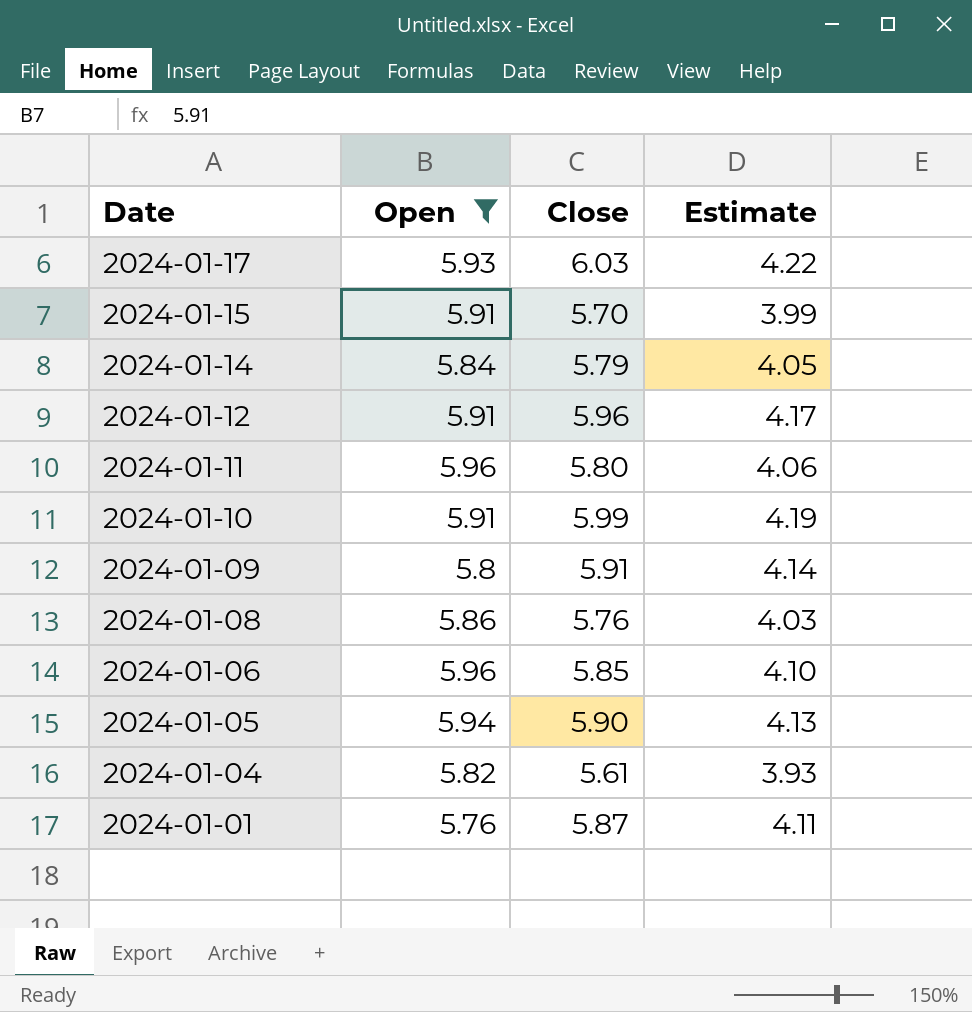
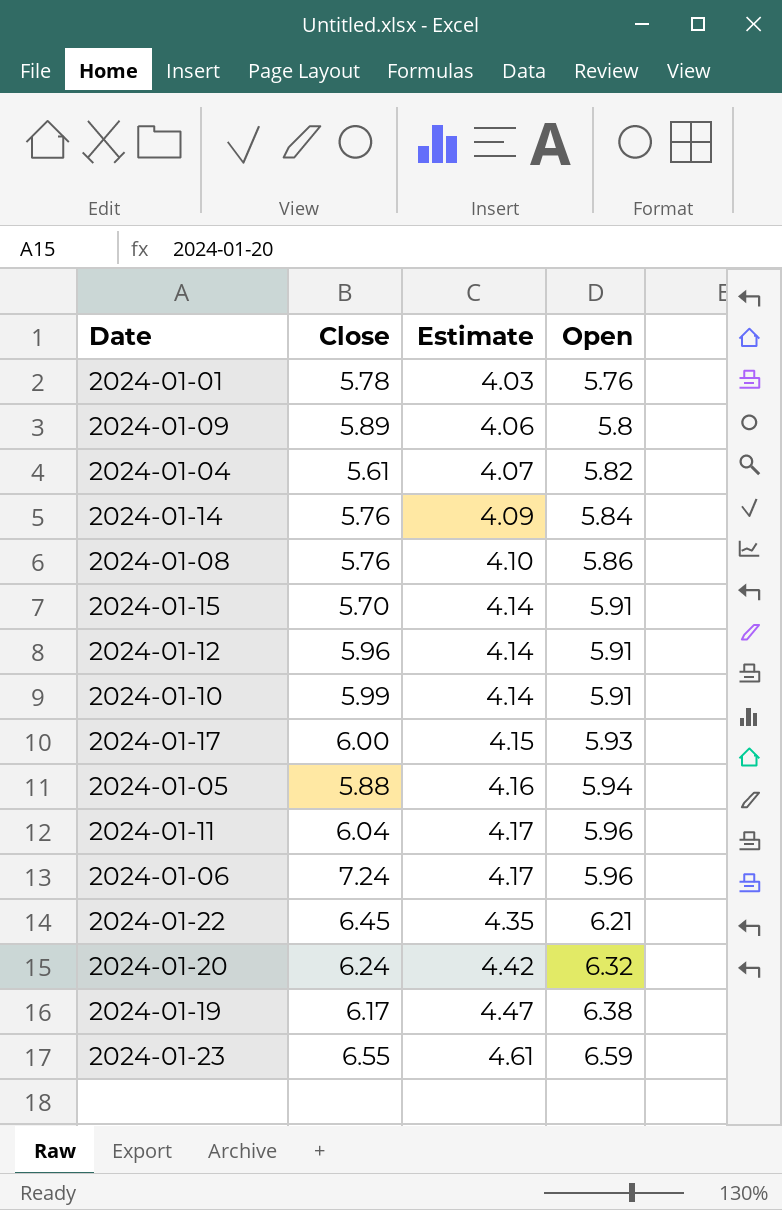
filter: Open <= 5.96 -> none
row order: Date descending -> Estimate ascending
column Estimate | formula: [Close] * 0.7 -> [Open] * 0.7
column Open | position: 2 -> 4
2024-01-01 | Close: 5.87 -> 5.78
2024-01-09 | Close: 5.91 -> 5.89
2024-01-14 | Close: 5.79 -> 5.76
2024-01-17 | Close: 6.03 -> 6.00
2024-01-05 | Close: 5.90 -> 5.88
2024-01-11 | Close: 5.80 -> 6.04
2024-01-06 | Close: 5.85 -> 7.24

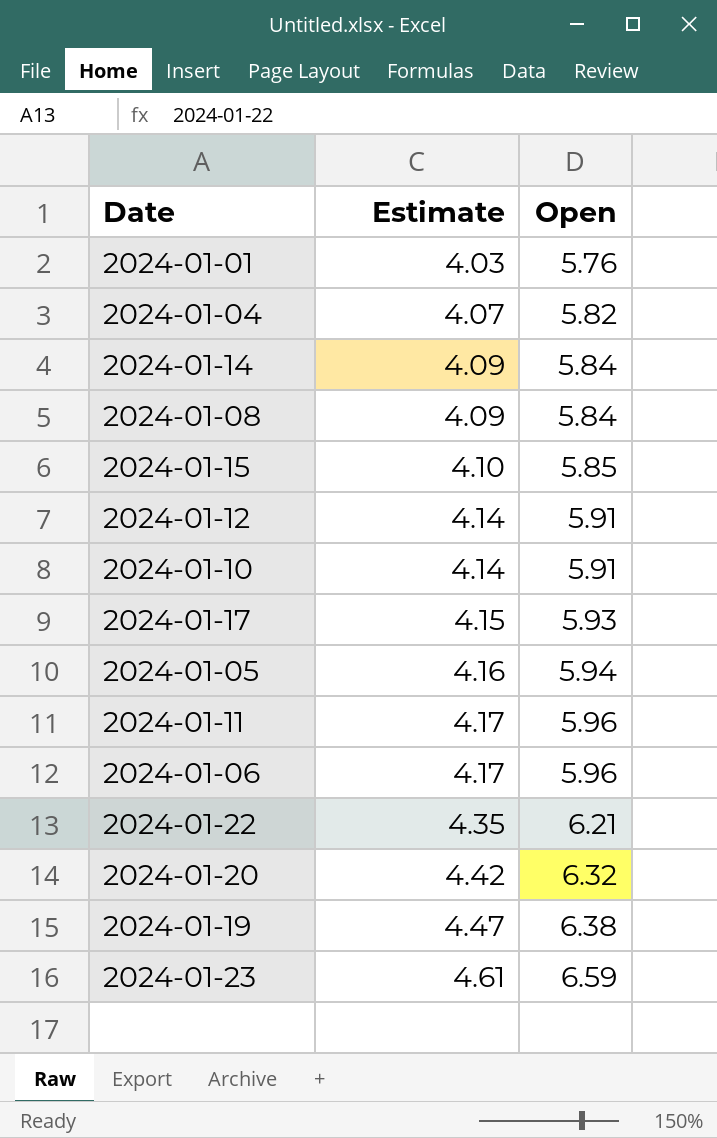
column Close | position: 2 -> none
row 2024-01-09: 5.89 | 4.06 | 5.8 -> none
2024-01-08 | Estimate: 4.10 -> 4.09
2024-01-08 | Open: 5.86 -> 5.84
2024-01-15 | Estimate: 4.14 -> 4.10
2024-01-15 | Open: 5.91 -> 5.85

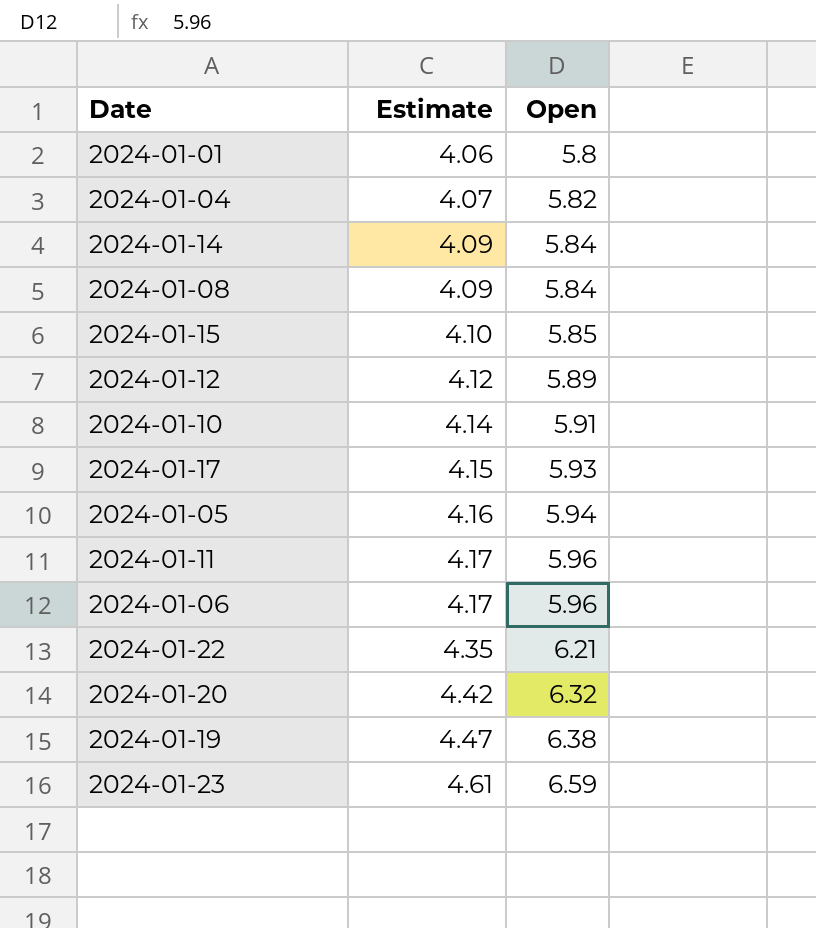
2024-01-01 | Estimate: 4.03 -> 4.06
2024-01-01 | Open: 5.76 -> 5.8
2024-01-12 | Estimate: 4.14 -> 4.12
2024-01-12 | Open: 5.91 -> 5.89

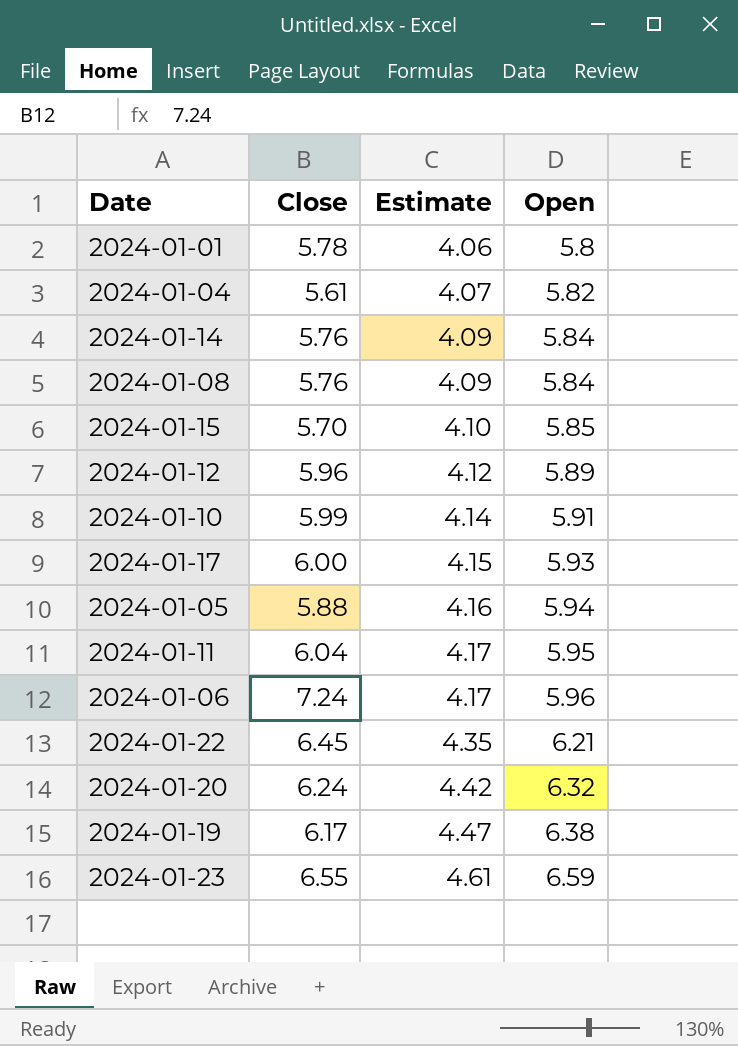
column Close | position: none -> 2
2024-01-11 | Open: 5.96 -> 5.95

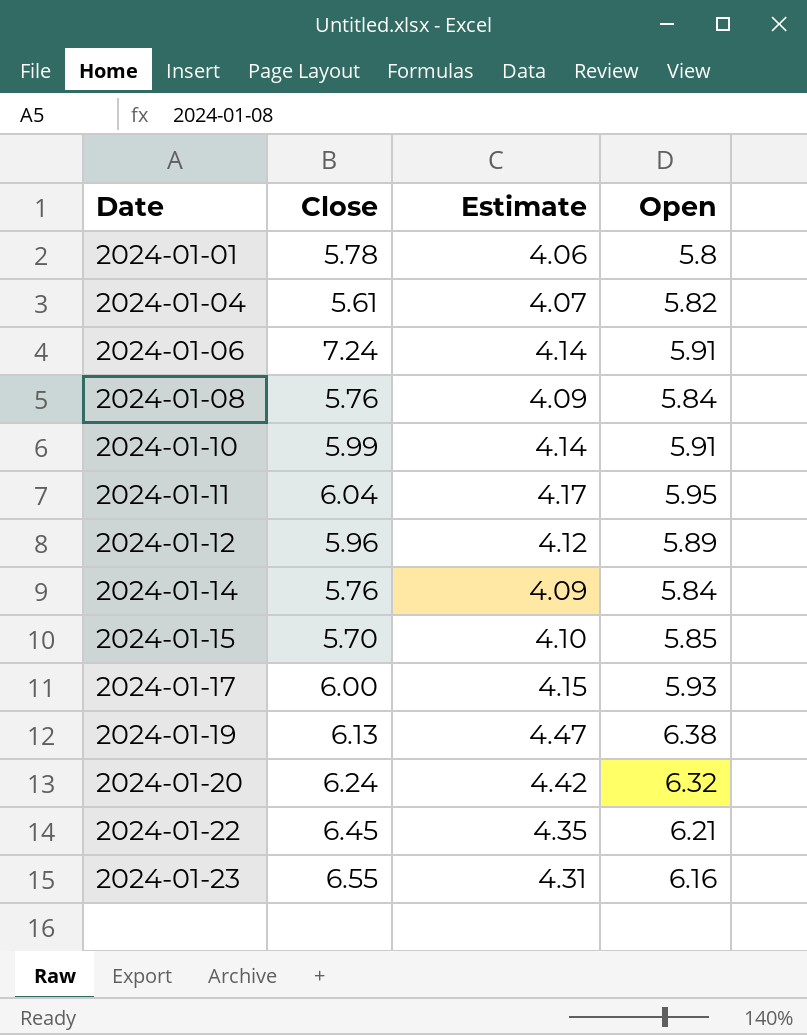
row order: Estimate ascending -> Date ascending
row 2024-01-05: 5.88 | 4.16 | 5.94 -> none
2024-01-06 | Estimate: 4.17 -> 4.14
2024-01-06 | Open: 5.96 -> 5.91
2024-01-19 | Close: 6.17 -> 6.13
2024-01-23 | Estimate: 4.61 -> 4.31
2024-01-23 | Open: 6.59 -> 6.16

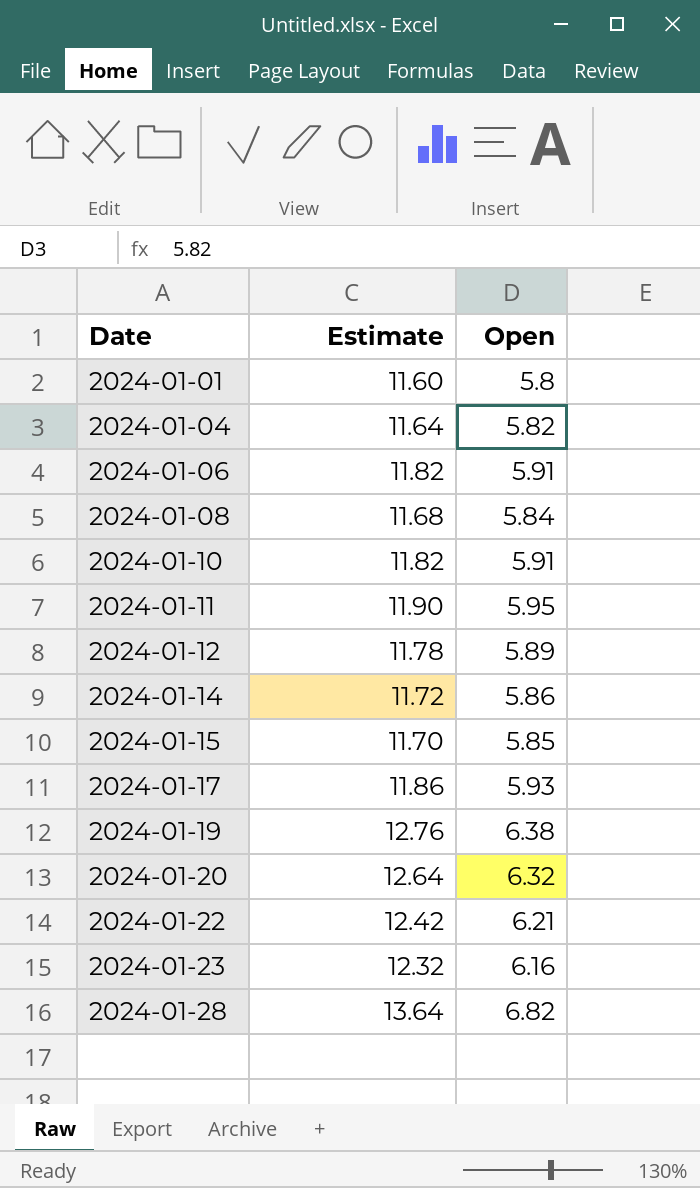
column Close | position: 2 -> none
column Estimate | formula: [Open] * 0.7 -> [Open] * 2
2024-01-14 | Open: 5.84 -> 5.86
row 2024-01-28: none -> 13.64 | 6.82

